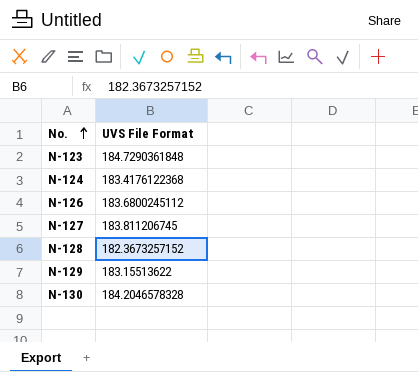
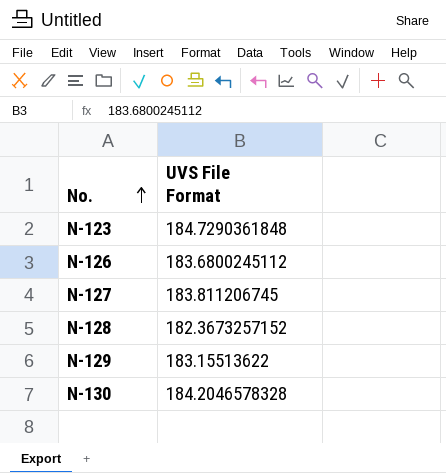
row N-124: 183.4176122368 -> none

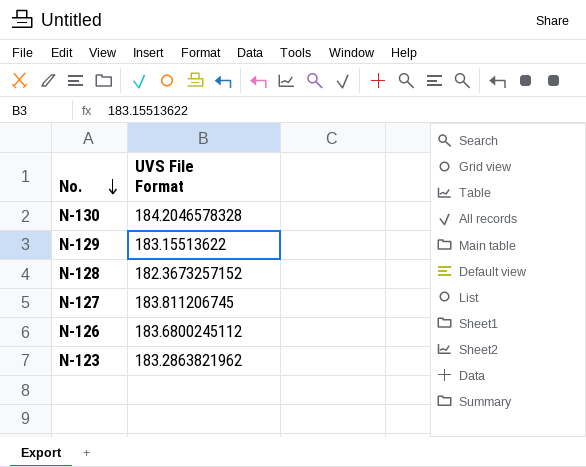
row order: No. ascending -> No. descending
N-123 | UVS File Format: 184.7290361848 -> 183.2863821962

